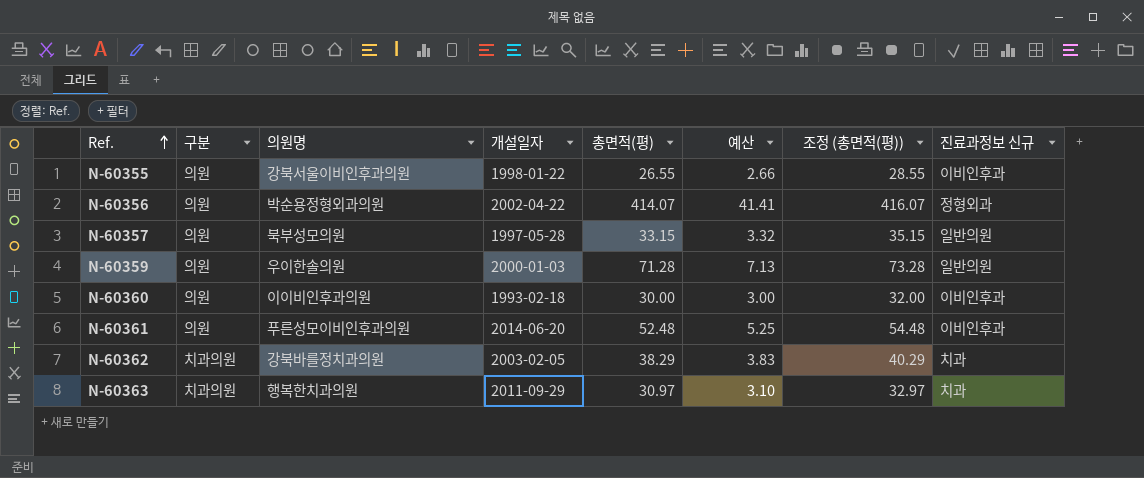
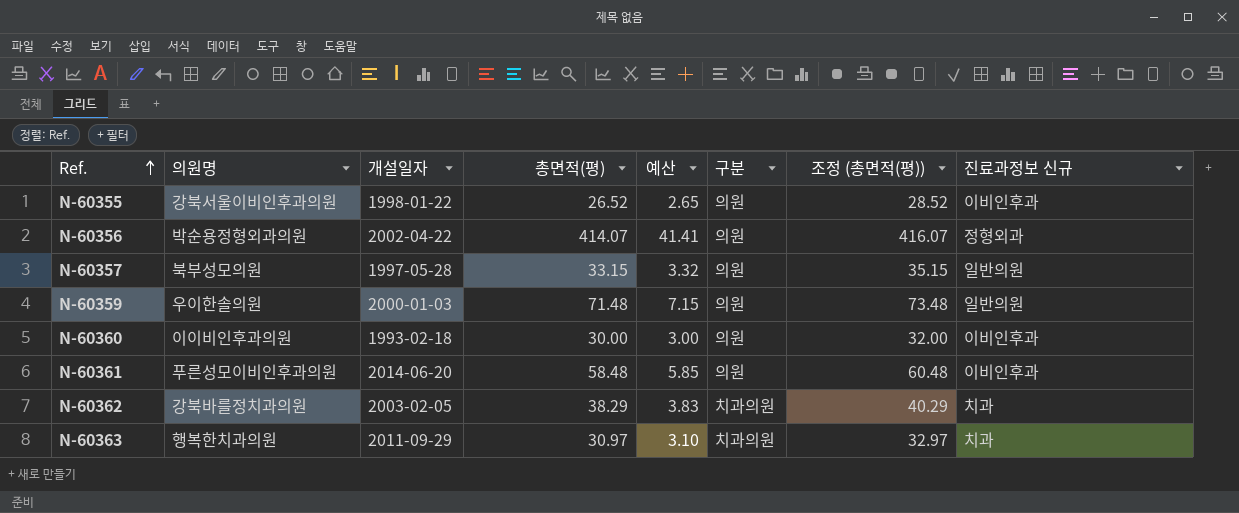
column 구분 | position: 2 -> 6
N-60355 | 총면적(평): 26.55 -> 26.52
N-60355 | 예산: 2.66 -> 2.65
N-60355 | 조정 (총면적(평)): 28.55 -> 28.52
N-60359 | 총면적(평): 71.28 -> 71.48
N-60359 | 예산: 7.13 -> 7.15
N-60359 | 조정 (총면적(평)): 73.28 -> 73.48
N-60361 | 총면적(평): 52.48 -> 58.48
N-60361 | 예산: 5.25 -> 5.85
N-60361 | 조정 (총면적(평)): 54.48 -> 60.48

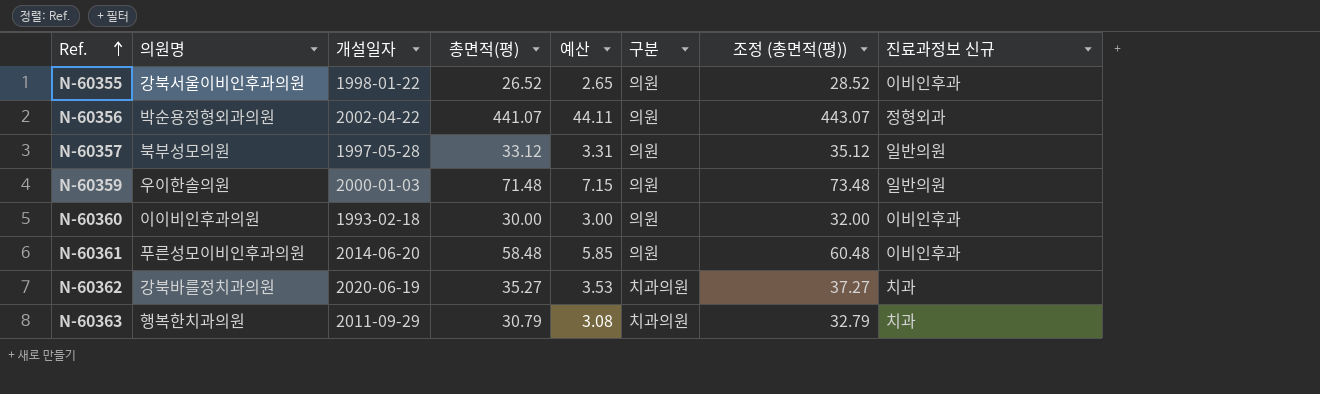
N-60356 | 총면적(평): 414.07 -> 441.07
N-60356 | 예산: 41.41 -> 44.11
N-60356 | 조정 (총면적(평)): 416.07 -> 443.07
N-60357 | 총면적(평): 33.15 -> 33.12
N-60357 | 예산: 3.32 -> 3.31
N-60357 | 조정 (총면적(평)): 35.15 -> 35.12
N-60362 | 개설일자: 2003-02-05 -> 2020-06-19
N-60362 | 총면적(평): 38.29 -> 35.27
N-60362 | 예산: 3.83 -> 3.53
N-60362 | 조정 (총면적(평)): 40.29 -> 37.27
N-60363 | 총면적(평): 30.97 -> 30.79
N-60363 | 예산: 3.10 -> 3.08
N-60363 | 조정 (총면적(평)): 32.97 -> 32.79

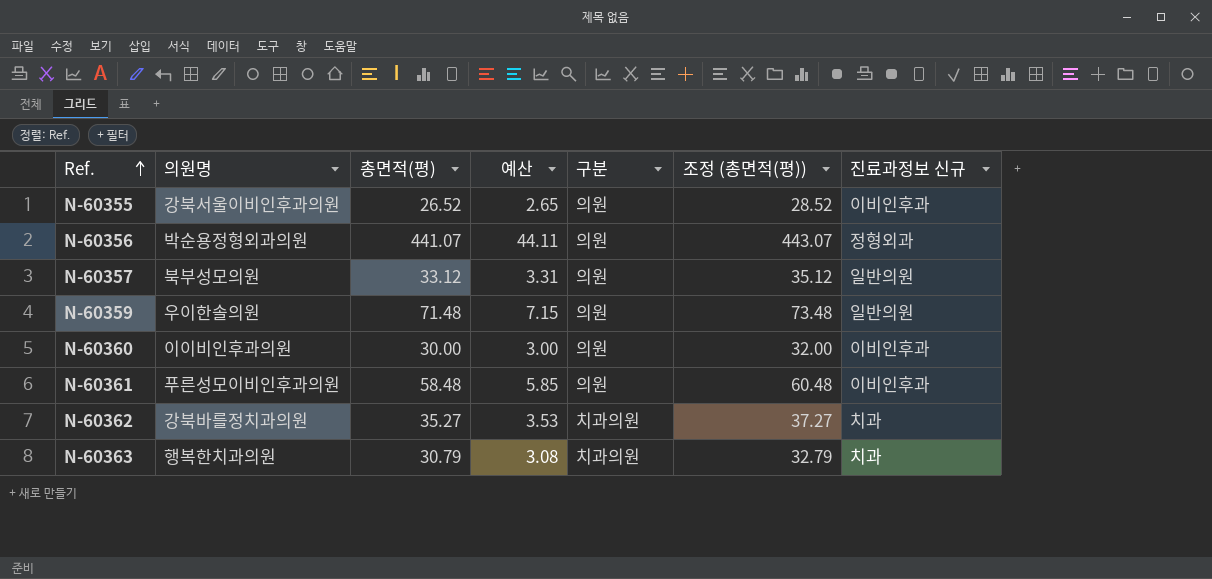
column 개설일자 | position: 3 -> none

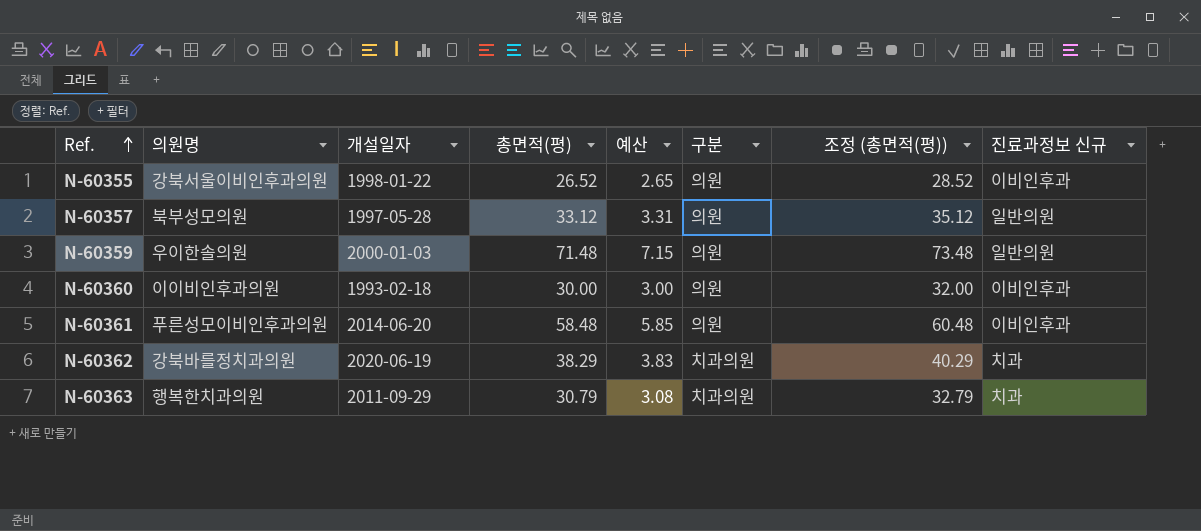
column 개설일자 | position: none -> 3
row N-60356: 박순용정형외과의원 | 441.07 | 44.11 | 의원 | 443.07 | 정형외과 -> none
N-60362 | 총면적(평): 35.27 -> 38.29
N-60362 | 예산: 3.53 -> 3.83
N-60362 | 조정 (총면적(평)): 37.27 -> 40.29

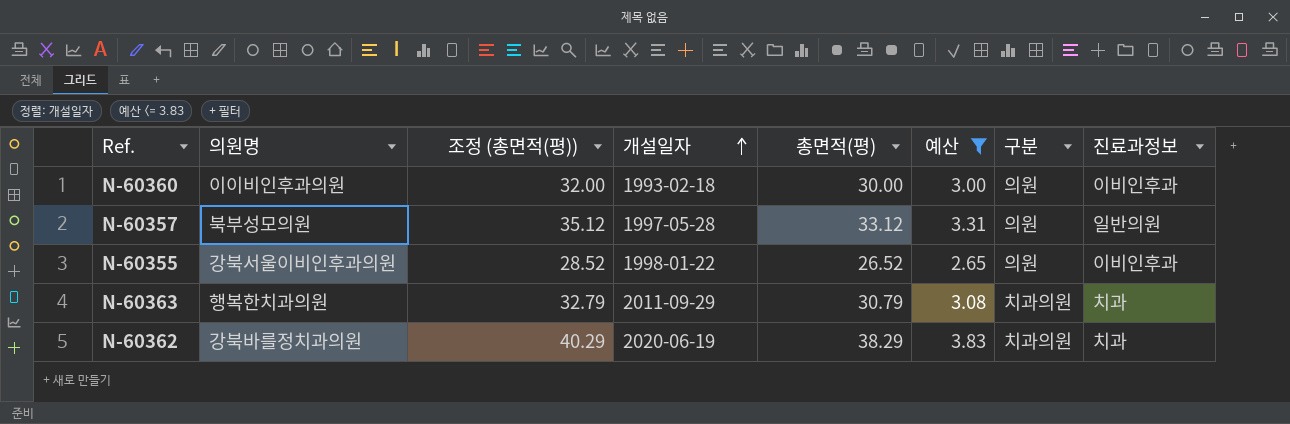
filter: none -> 예산 <= 3.83
row order: Ref. ascending -> 개설일자 ascending
column 조정 (총면적(평)) | position: 7 -> 3
column name: 진료과정보 신규 -> 진료과정보

